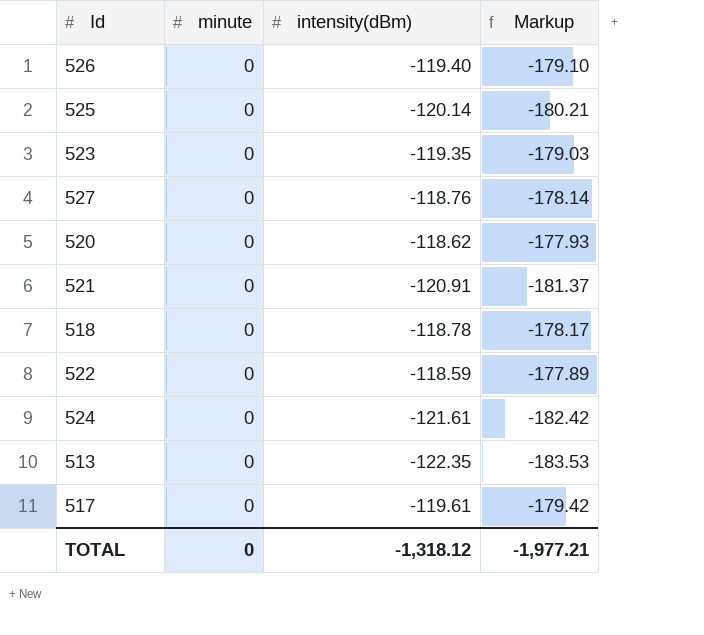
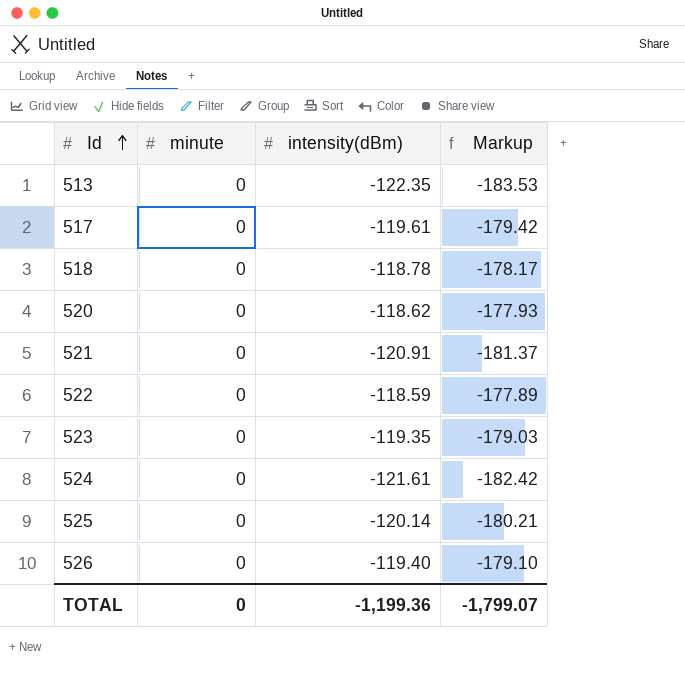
row order: none -> Id ascending
row 527: 0 | -118.76 | -178.14 -> none
TOTAL | intensity(dBm): -1,318.12 -> -1,199.36
TOTAL | Markup: -1,977.21 -> -1,799.07

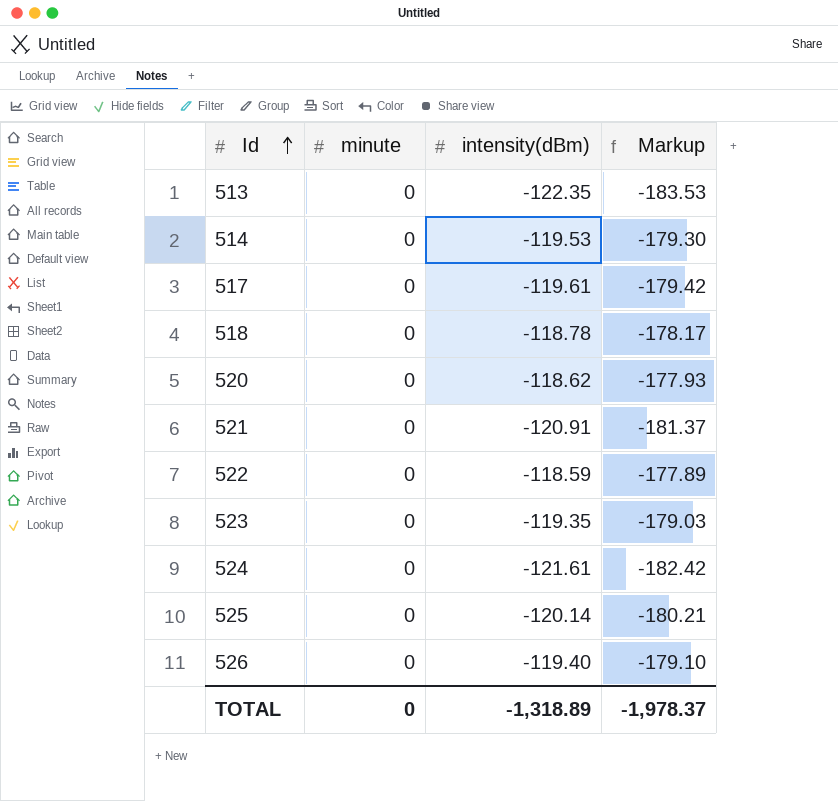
row 514: none -> 0 | -119.53 | -179.30
TOTAL | intensity(dBm): -1,199.36 -> -1,318.89
TOTAL | Markup: -1,799.07 -> -1,978.37

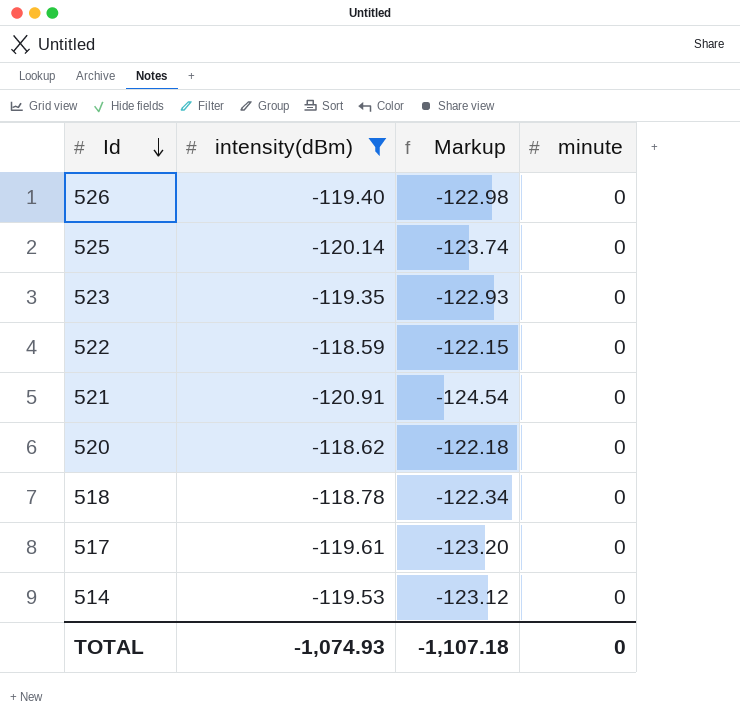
filter: none -> intensity(dBm) >= -120.91
row order: Id ascending -> Id descending
column Markup | formula: [intensity(dBm)] * 1.5 -> [intensity(dBm)] * 1.03
column minute | position: 2 -> 4
TOTAL | intensity(dBm): -1,318.89 -> -1,074.93
TOTAL | Markup: -1,978.37 -> -1,107.18

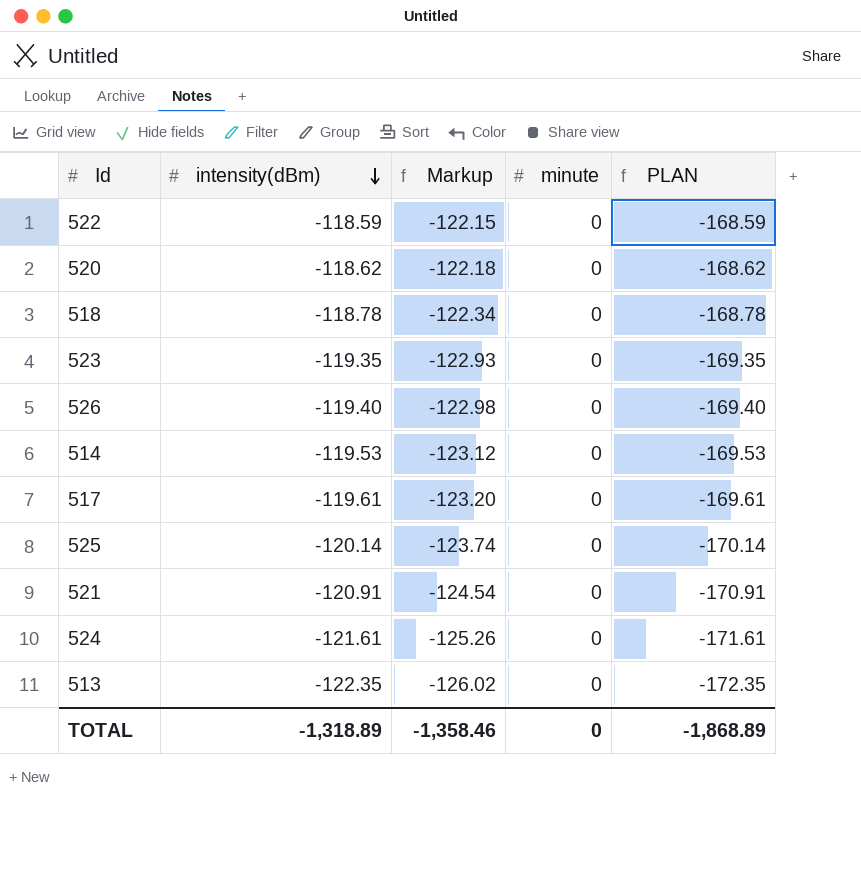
filter: intensity(dBm) >= -120.91 -> none
row order: Id descending -> intensity(dBm) descending
column PLAN | formula: none -> [intensity(dBm)] - 50
TOTAL | intensity(dBm): -1,074.93 -> -1,318.89
TOTAL | Markup: -1,107.18 -> -1,358.46

